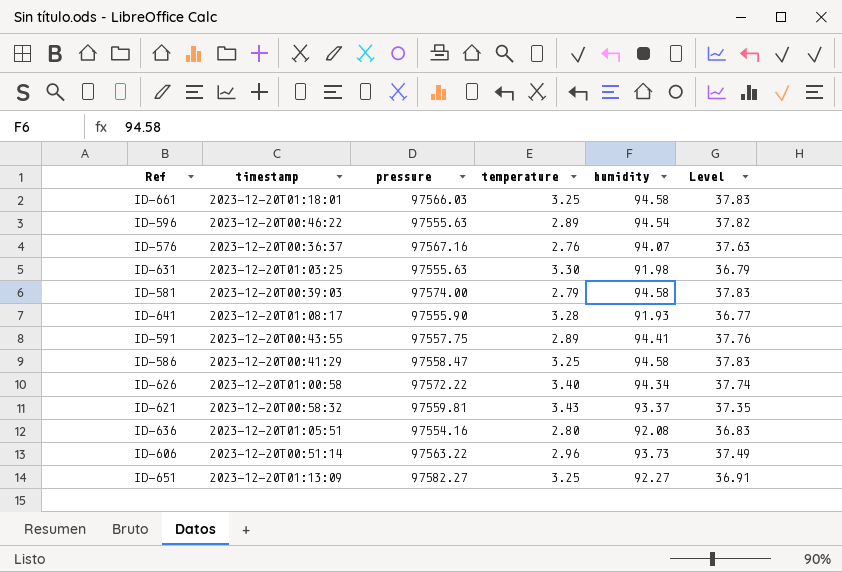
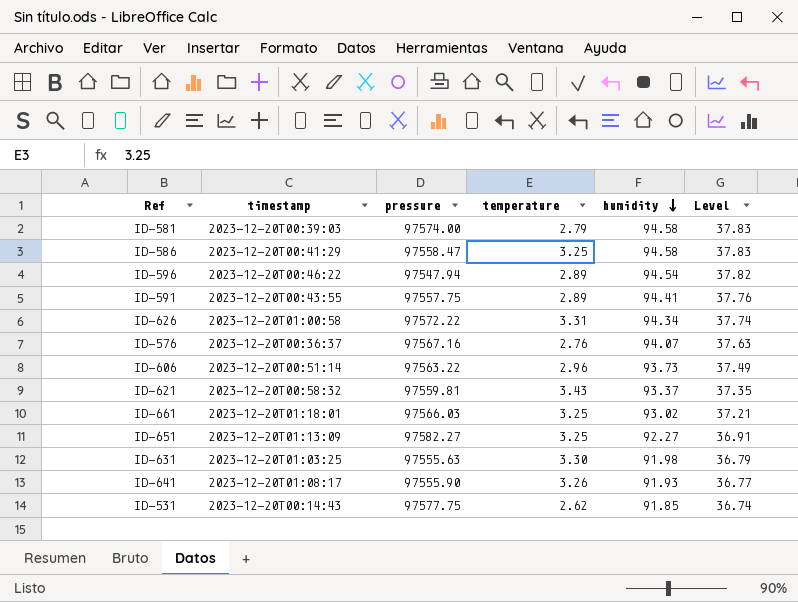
row order: none -> humidity descending
row ID-636: 2023-12-20T01:05:51 | 97554.16 | 2.80 | 92.08 | 36.83 -> none
ID-596 | pressure: 97555.63 -> 97547.94
ID-626 | temperature: 3.40 -> 3.31
ID-661 | humidity: 94.58 -> 93.02
ID-661 | Level: 37.83 -> 37.21
ID-641 | temperature: 3.28 -> 3.26
row ID-531: none -> 2023-12-20T00:14:43 | 97577.75 | 2.62 | 91.85 | 36.74

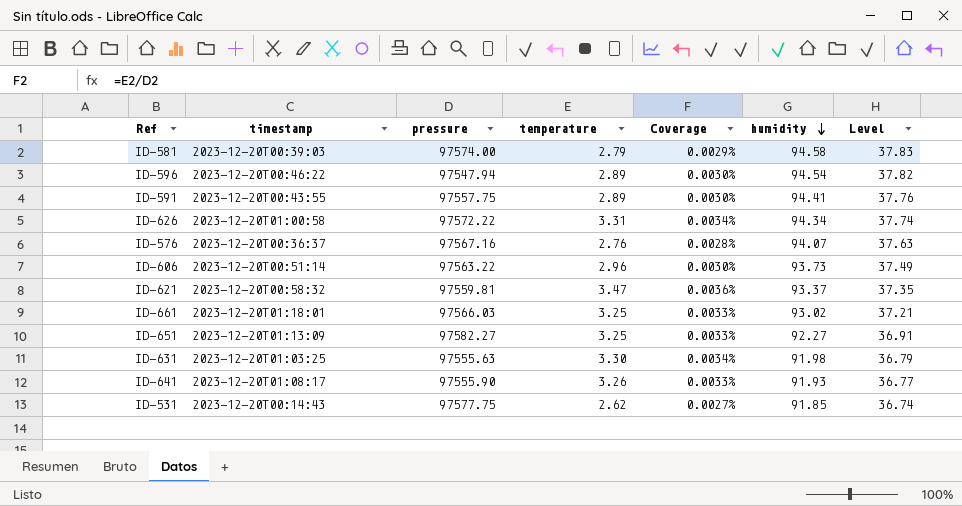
column Coverage | formula: none -> [temperature] / [pressure]
row ID-586: 2023-12-20T00:41:29 | 97558.47 | 3.25 | 94.58 | 37.83 -> none
ID-621 | temperature: 3.43 -> 3.47

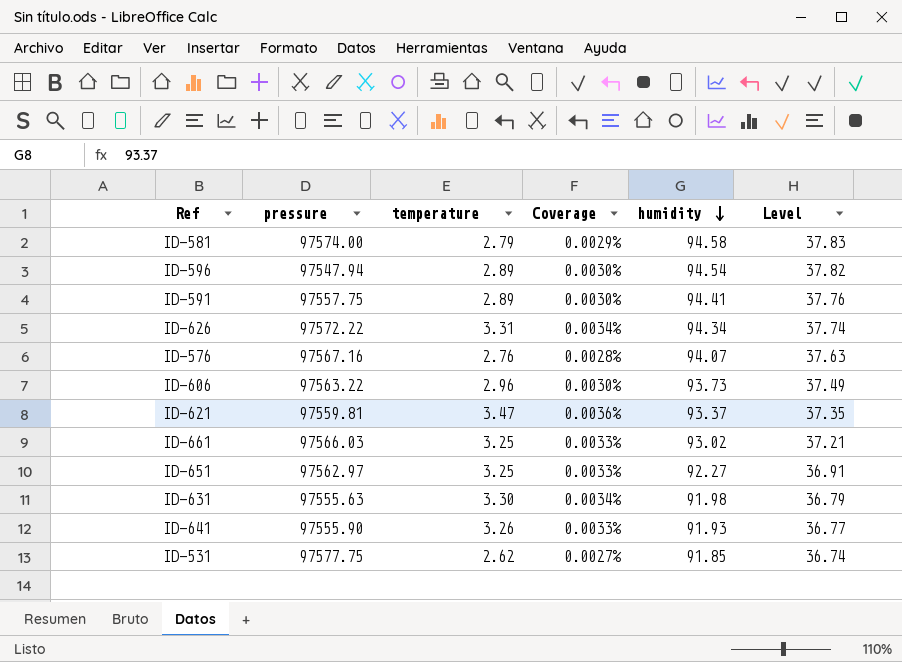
column timestamp | position: 2 -> none
ID-651 | pressure: 97582.27 -> 97562.97

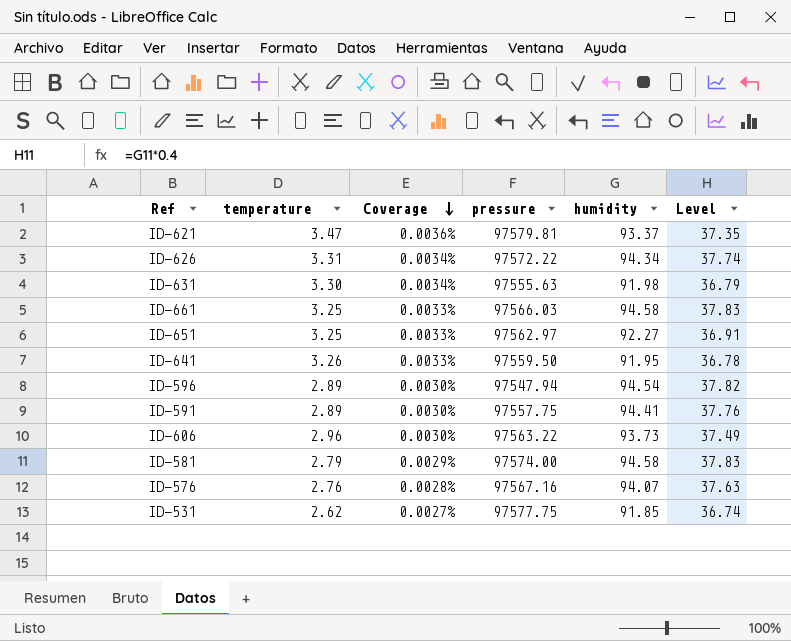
row order: humidity descending -> Coverage descending
column pressure | position: 2 -> 4
ID-621 | pressure: 97559.81 -> 97579.81
ID-661 | humidity: 93.02 -> 94.58
ID-661 | Level: 37.21 -> 37.83
ID-641 | pressure: 97555.90 -> 97559.50
ID-641 | humidity: 91.93 -> 91.95
ID-641 | Level: 36.77 -> 36.78

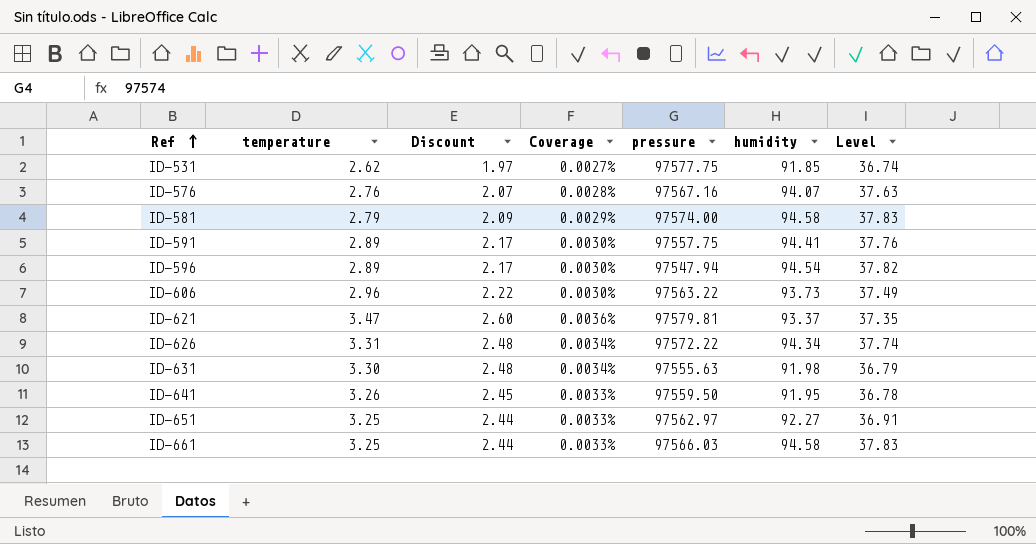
row order: Coverage descending -> Ref ascending
column Discount | formula: none -> [temperature] * 0.75

